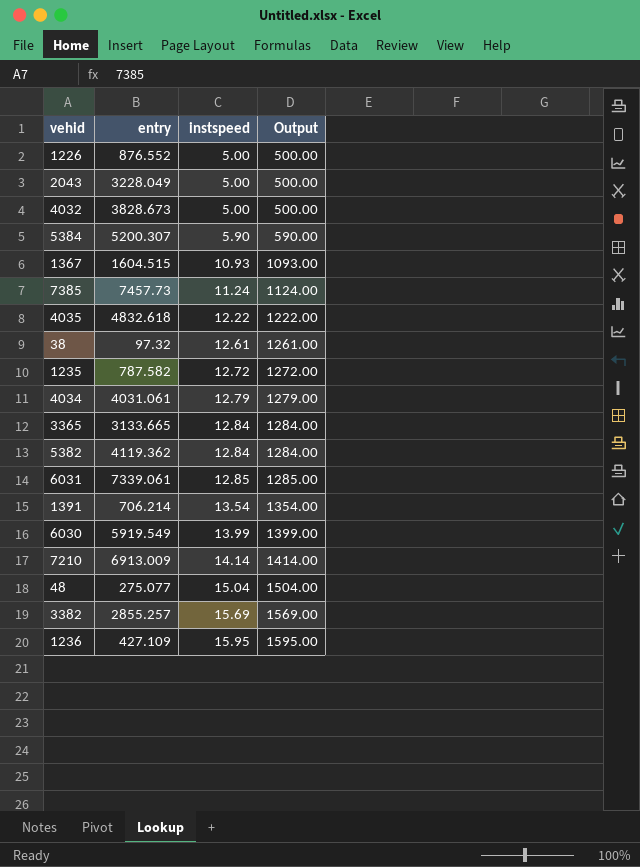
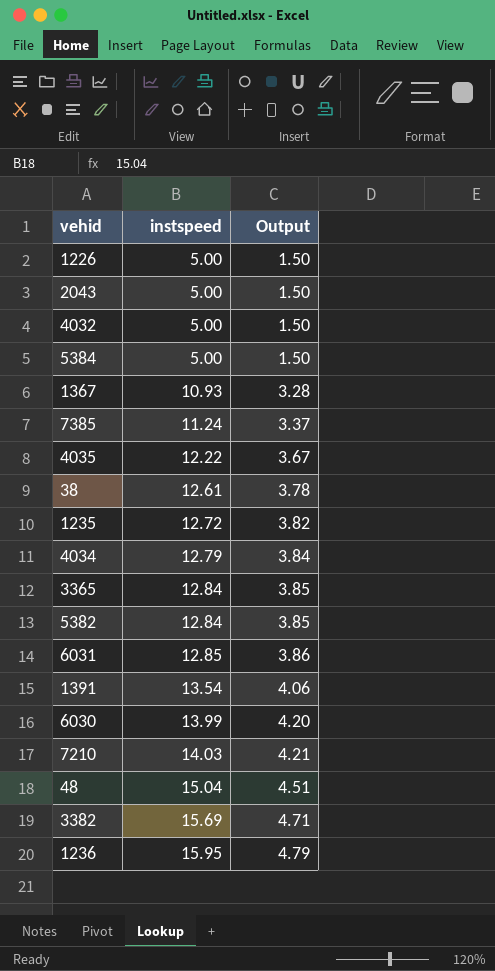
column entry | position: 2 -> none
column Output | formula: [instspeed] * 100 -> [instspeed] * 0.3
5384 | instspeed: 5.90 -> 5.00
7210 | instspeed: 14.14 -> 14.03

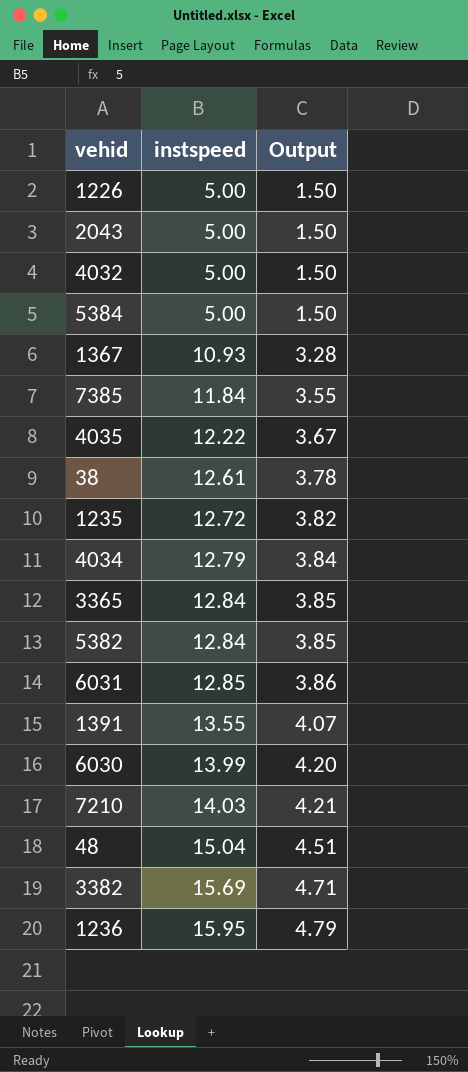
7385 | instspeed: 11.24 -> 11.84
7385 | Output: 3.37 -> 3.55
1391 | instspeed: 13.54 -> 13.55
1391 | Output: 4.06 -> 4.07

